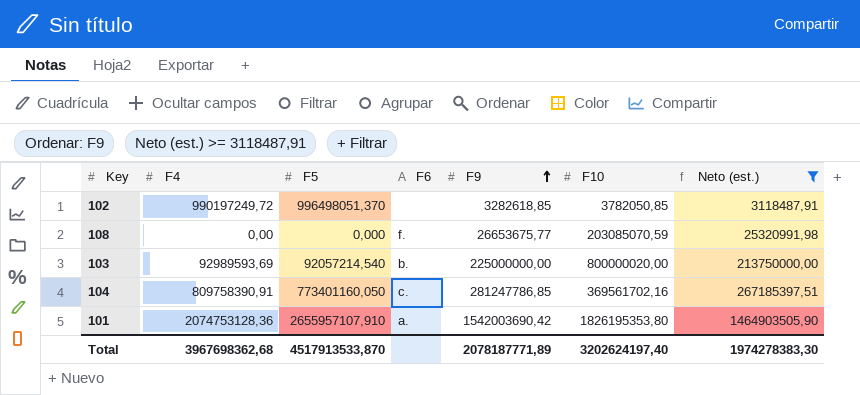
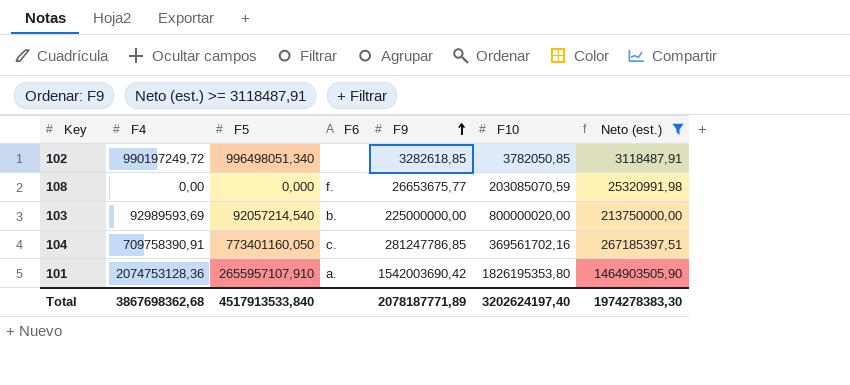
102 | F5: 996498051,370 -> 996498051,340
104 | F4: 809758390,91 -> 709758390,91
Total | F4: 3967698362,68 -> 3867698362,68
Total | F5: 4517913533,870 -> 4517913533,840

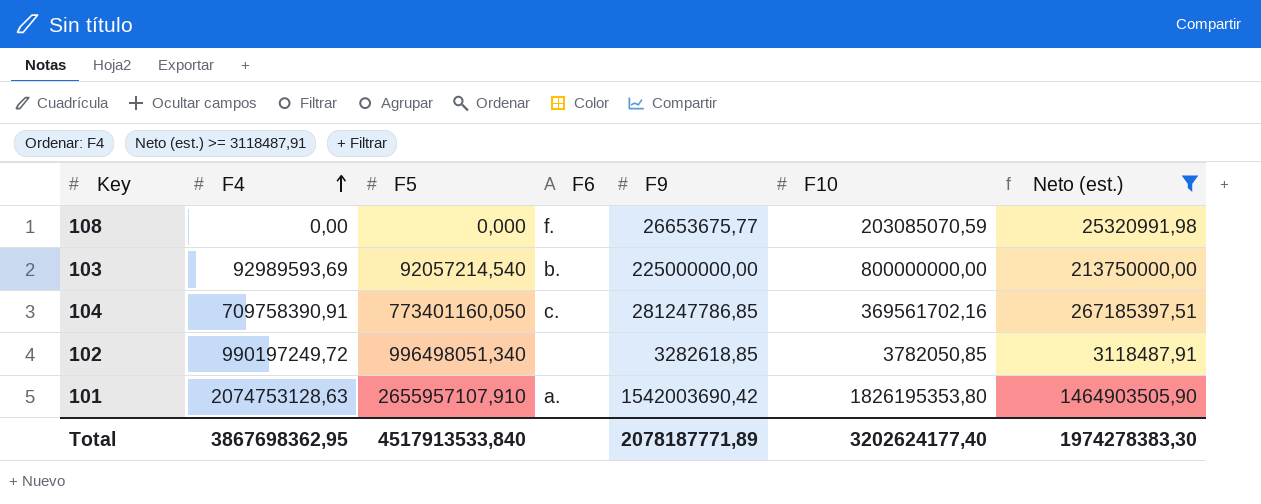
row order: F9 ascending -> F4 ascending
103 | F10: 800000020,00 -> 800000000,00
101 | F4: 2074753128,36 -> 2074753128,63
Total | F4: 3867698362,68 -> 3867698362,95
Total | F10: 3202624197,40 -> 3202624177,40

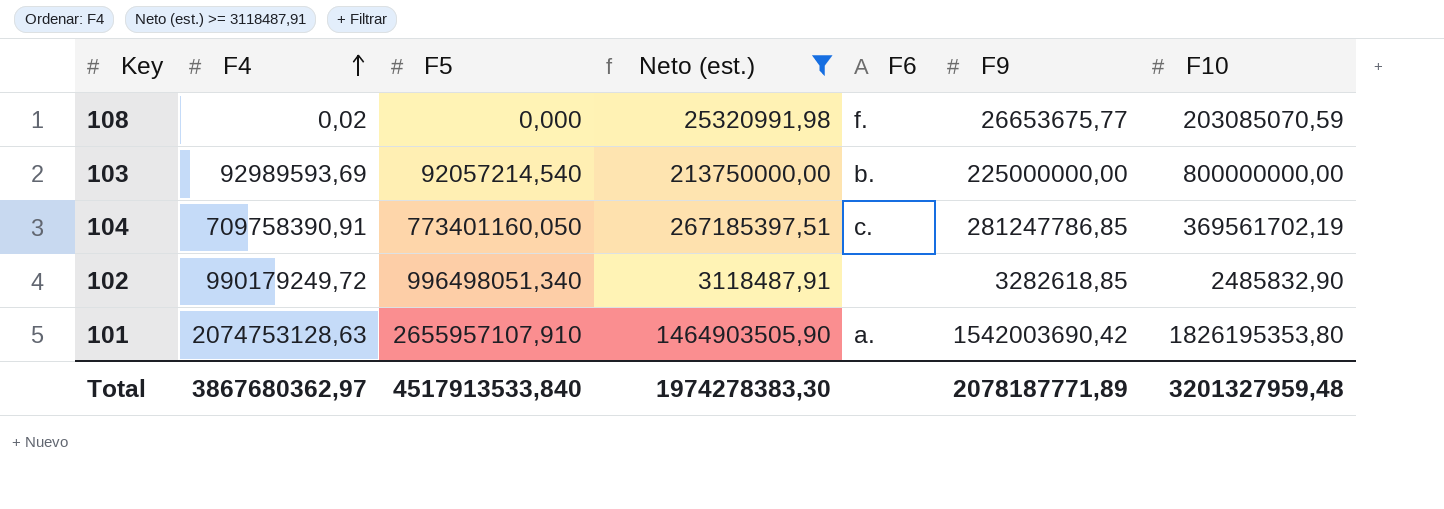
column Neto (est.) | position: 7 -> 4
108 | F4: 0,00 -> 0,02
104 | F10: 369561702,16 -> 369561702,19
102 | F4: 990197249,72 -> 990179249,72
102 | F10: 3782050,85 -> 2485832,90
Total | F4: 3867698362,95 -> 3867680362,97
Total | F10: 3202624177,40 -> 3201327959,48

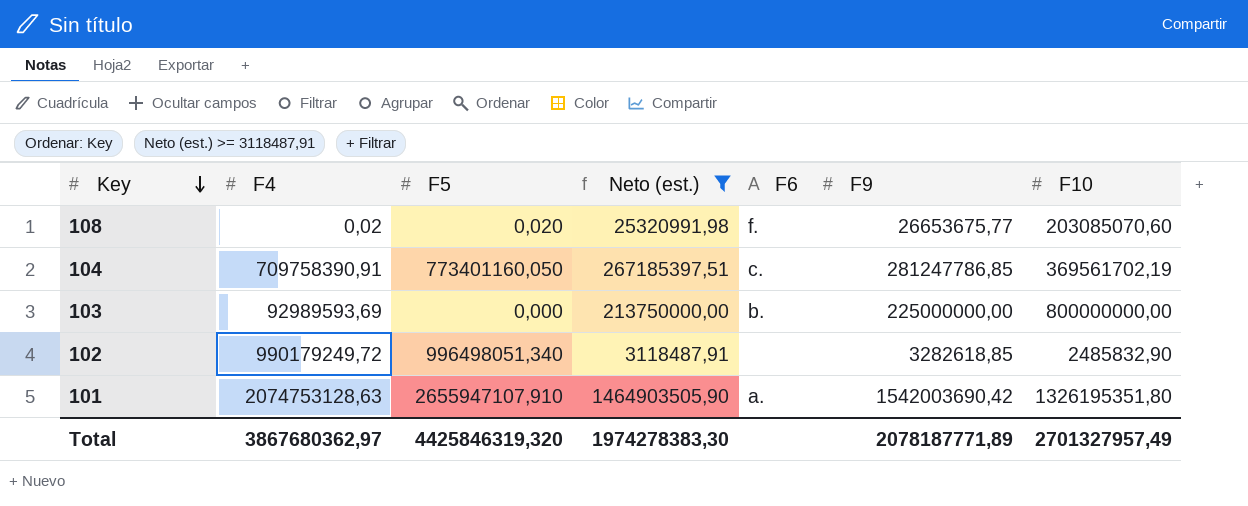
row order: F4 ascending -> Key descending
108 | F5: 0,000 -> 0,020
108 | F10: 203085070,59 -> 203085070,60
103 | F5: 92057214,540 -> 0,000
101 | F5: 2655957107,910 -> 2655947107,910
101 | F10: 1826195353,80 -> 1326195351,80
Total | F5: 4517913533,840 -> 4425846319,320
Total | F10: 3201327959,48 -> 2701327957,49

